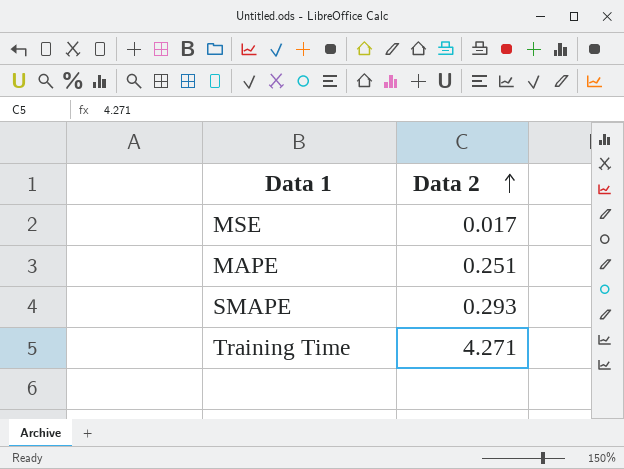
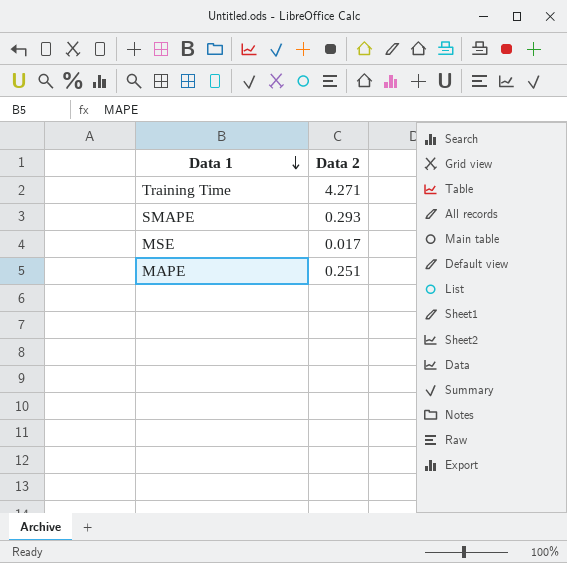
row order: Data 2 ascending -> Data 1 descending

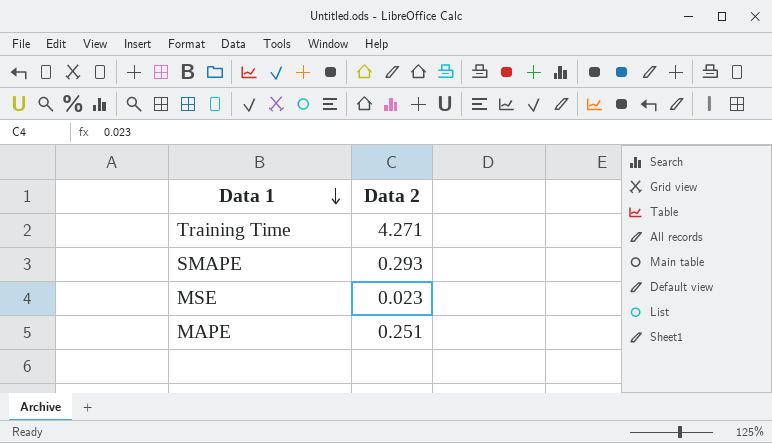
MSE | Data 2: 0.017 -> 0.023

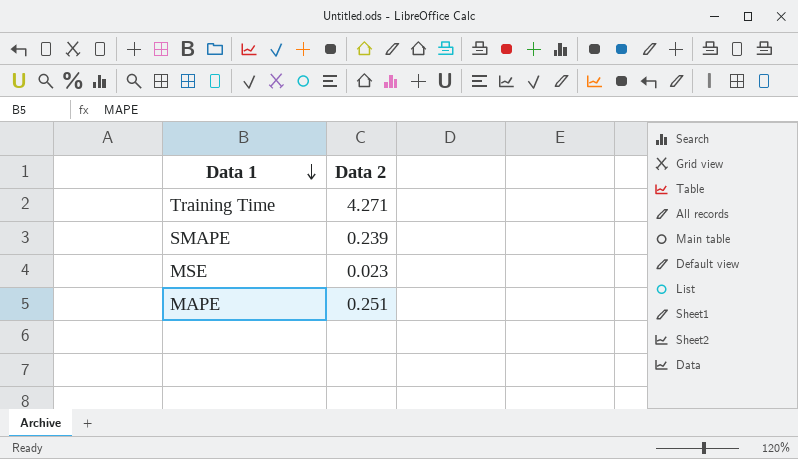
SMAPE | Data 2: 0.293 -> 0.239

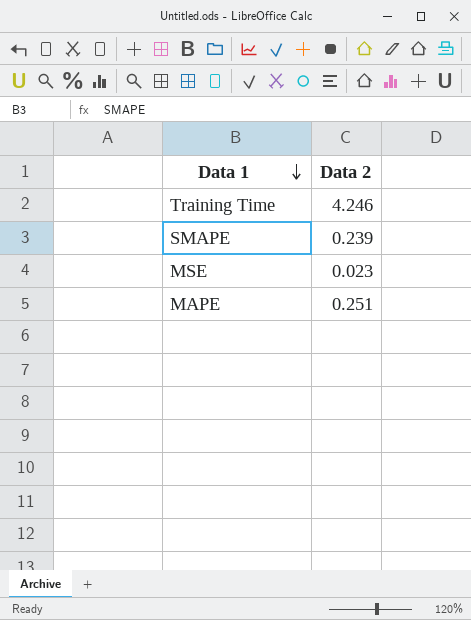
Training Time | Data 2: 4.271 -> 4.246

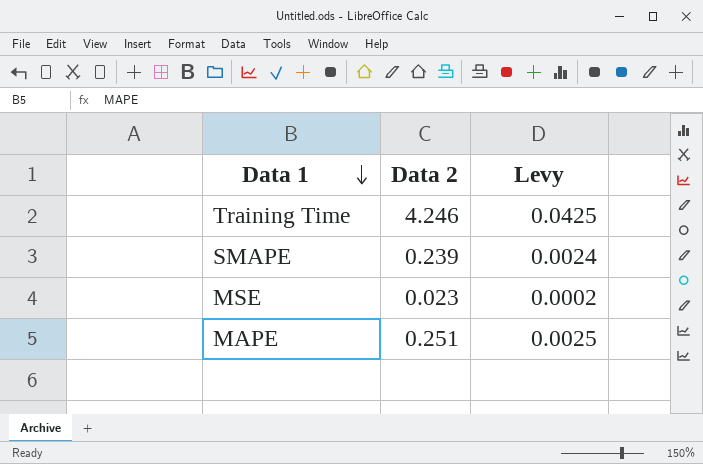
column Levy | formula: none -> [Data 2] * 0.01

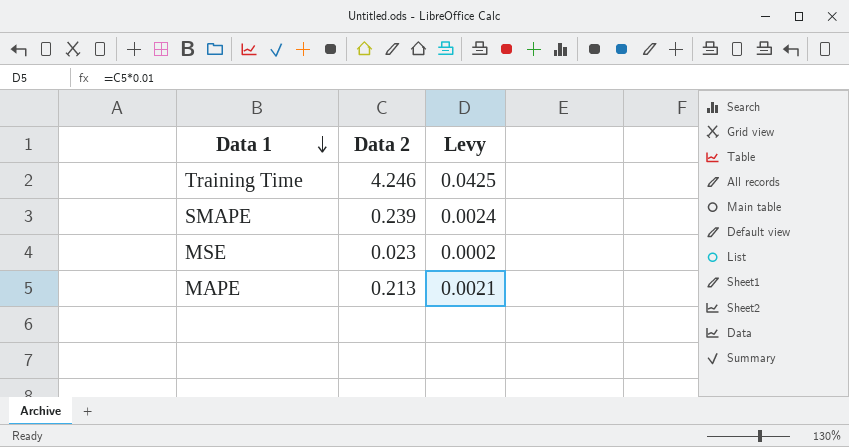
MAPE | Data 2: 0.251 -> 0.213
MAPE | Levy: 0.0025 -> 0.0021

